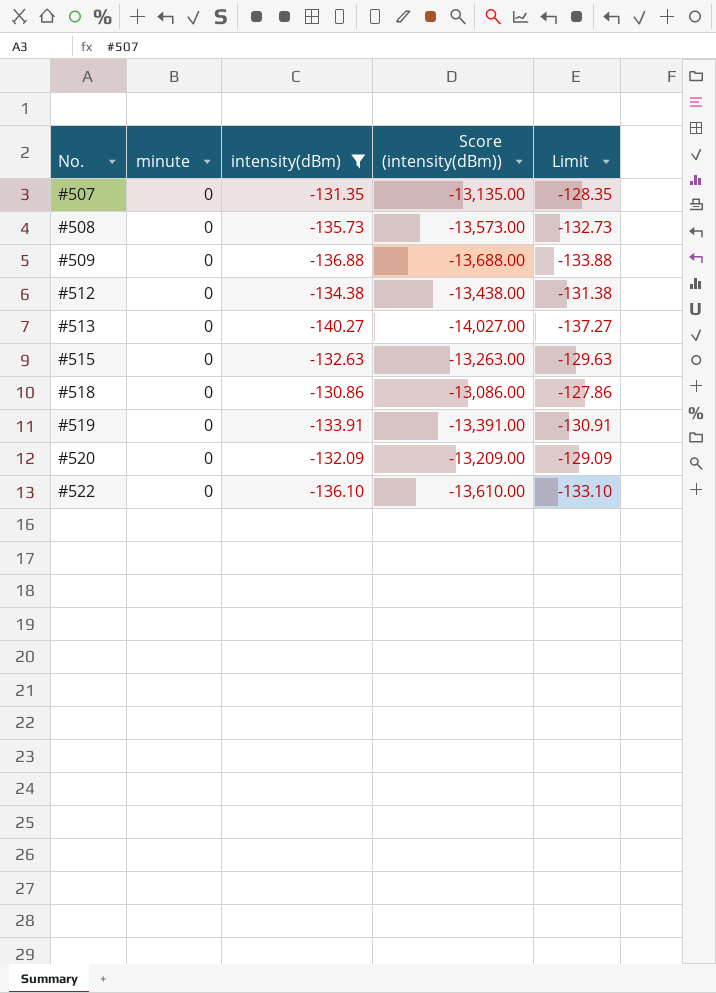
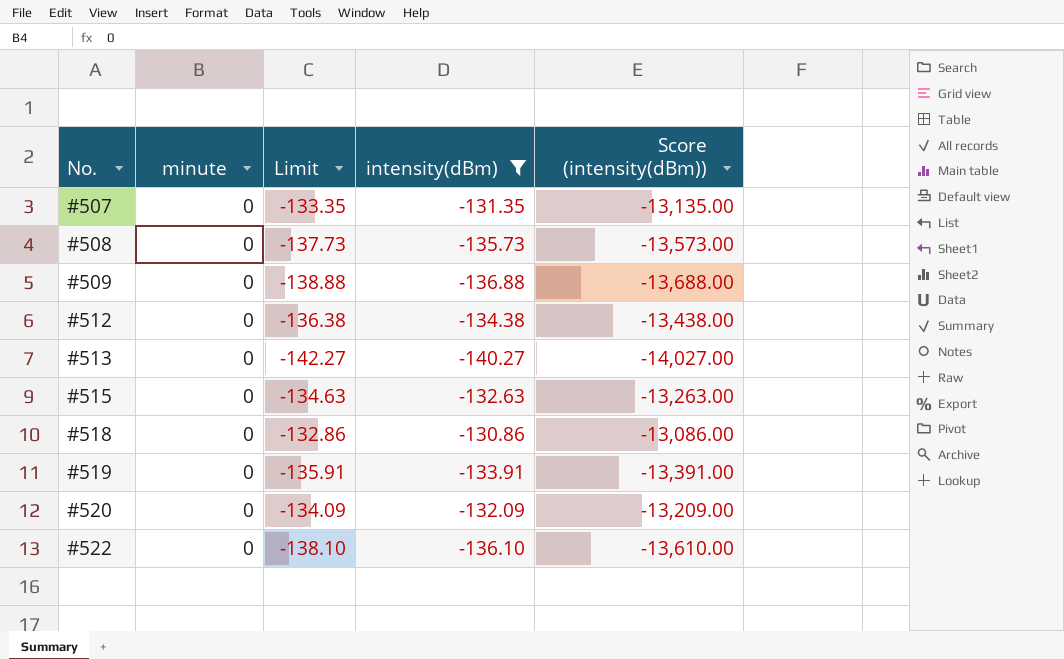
column Limit | formula: [intensity(dBm)] + 3 -> [intensity(dBm)] - 2
column Limit | position: 5 -> 3

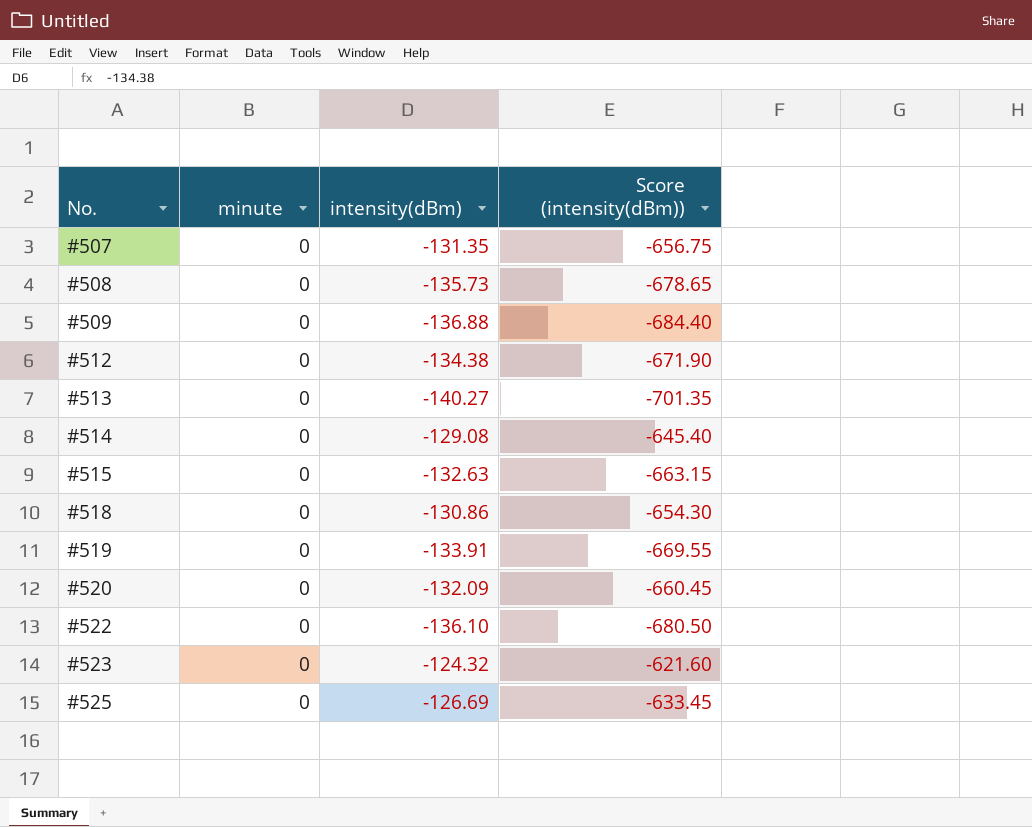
filter: intensity(dBm) <= -130.86 -> none
column Limit | formula: [intensity(dBm)] - 2 -> none
column Score (intensity(dBm)) | formula: [intensity(dBm)] * 100 -> [intensity(dBm)] * 5

